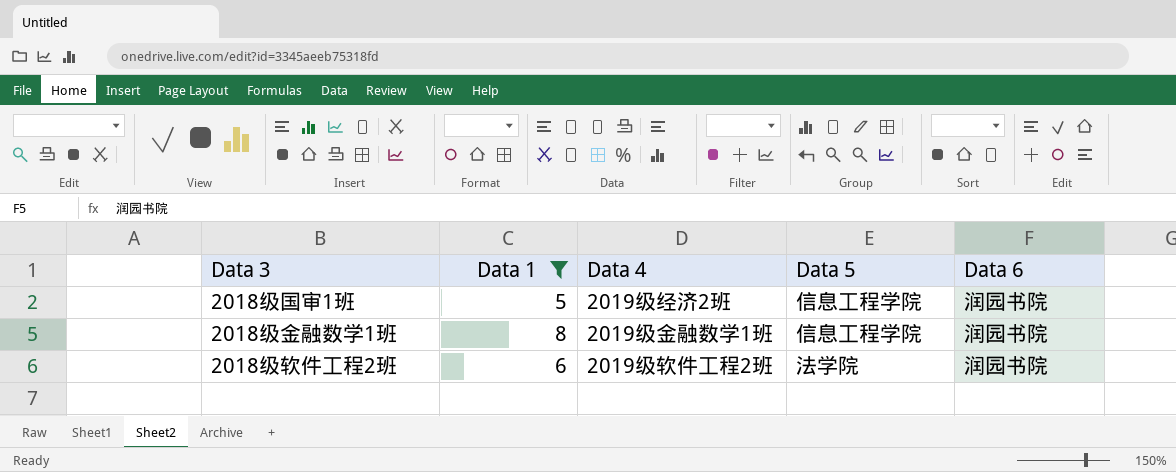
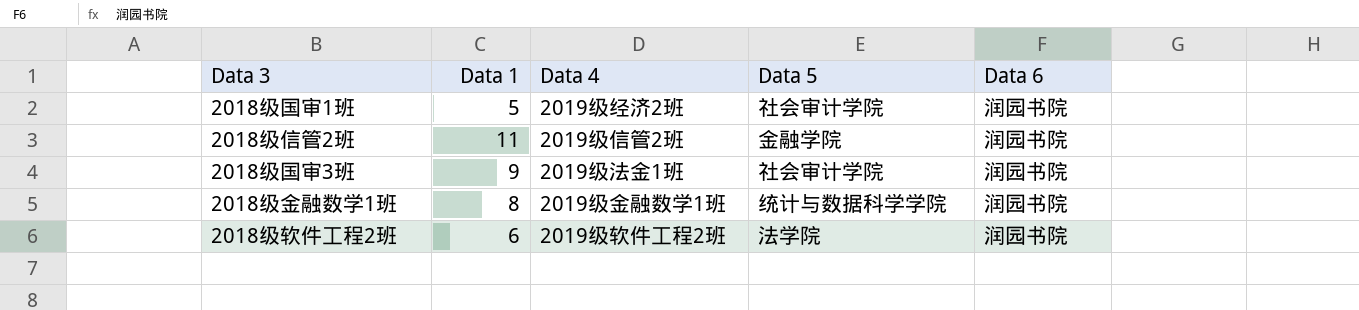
filter: Data 1 <= 8 -> none
2018级国审1班 | Data 5: 信息工程学院 -> 社会审计学院
2018级金融数学1班 | Data 5: 信息工程学院 -> 统计与数据科学学院

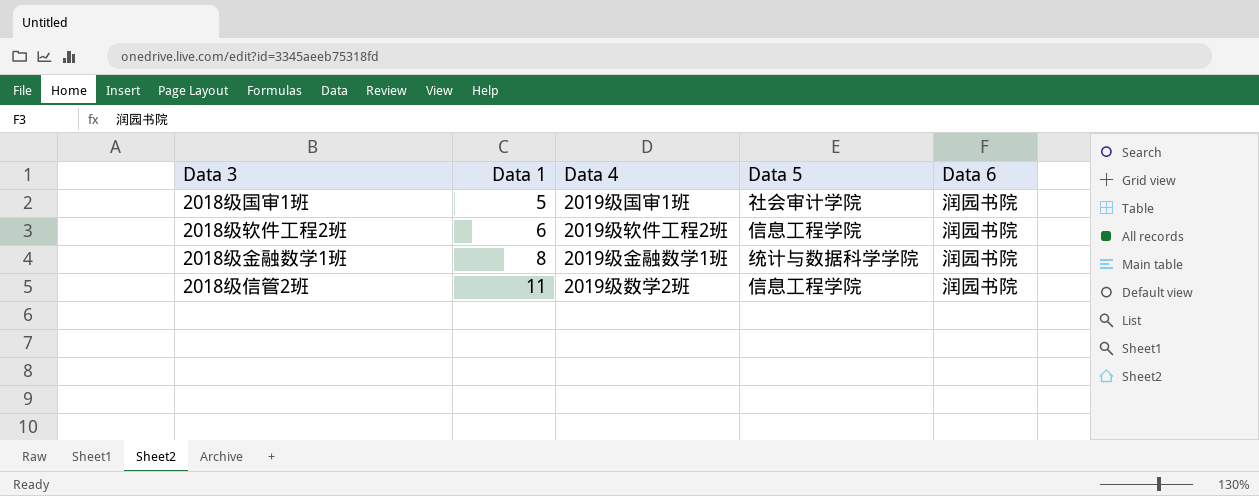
row order: none -> Data 1 ascending
row 2018级国审3班: 9 | 2019级法金1班 | 社会审计学院 | 润园书院 -> none
2018级国审1班 | Data 4: 2019级经济2班 -> 2019级国审1班
2018级软件工程2班 | Data 5: 法学院 -> 信息工程学院
2018级信管2班 | Data 4: 2019级信管2班 -> 2019级数学2班
2018级信管2班 | Data 5: 金融学院 -> 信息工程学院

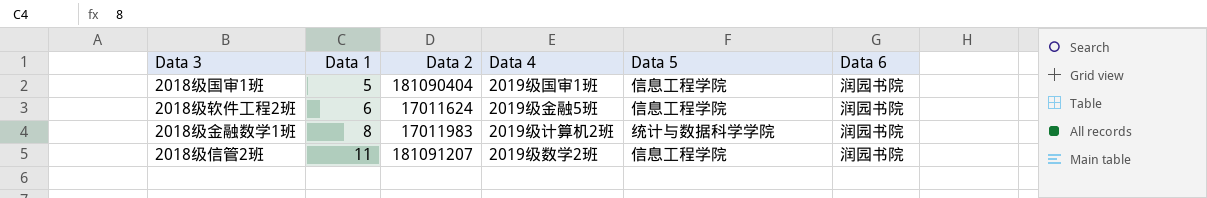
column Data 2 | position: none -> 3
2018级国审1班 | Data 5: 社会审计学院 -> 信息工程学院
2018级软件工程2班 | Data 4: 2019级软件工程2班 -> 2019级金融5班
2018级金融数学1班 | Data 4: 2019级金融数学1班 -> 2019级计算机2班

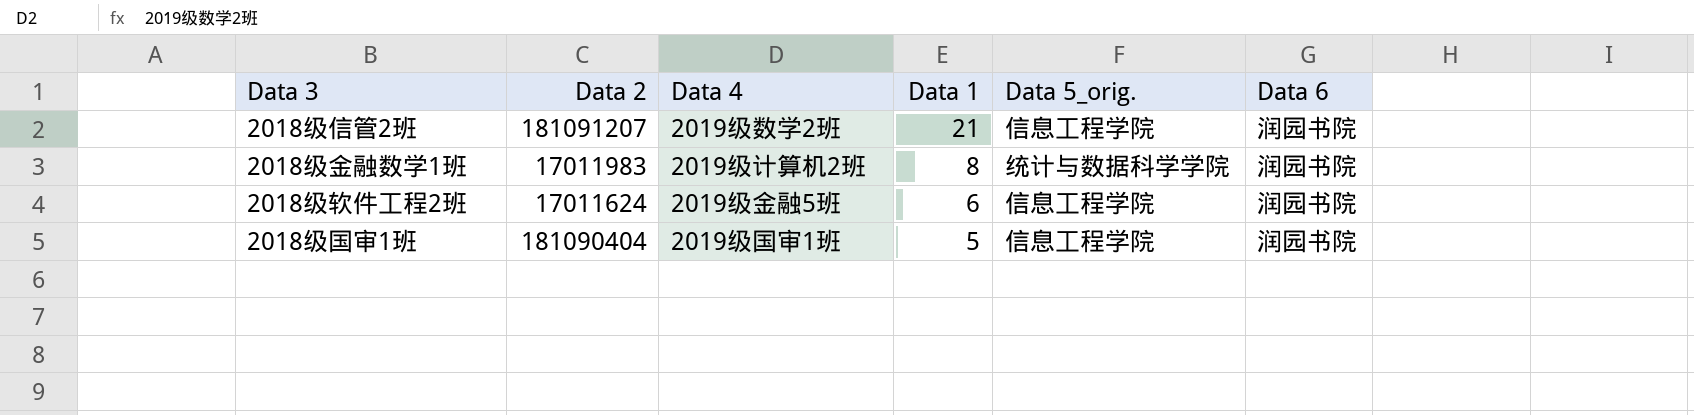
row order: Data 1 ascending -> Data 1 descending
column Data 1 | position: 2 -> 4
column name: Data 5 -> Data 5_orig.
2018级信管2班 | Data 1: 11 -> 21

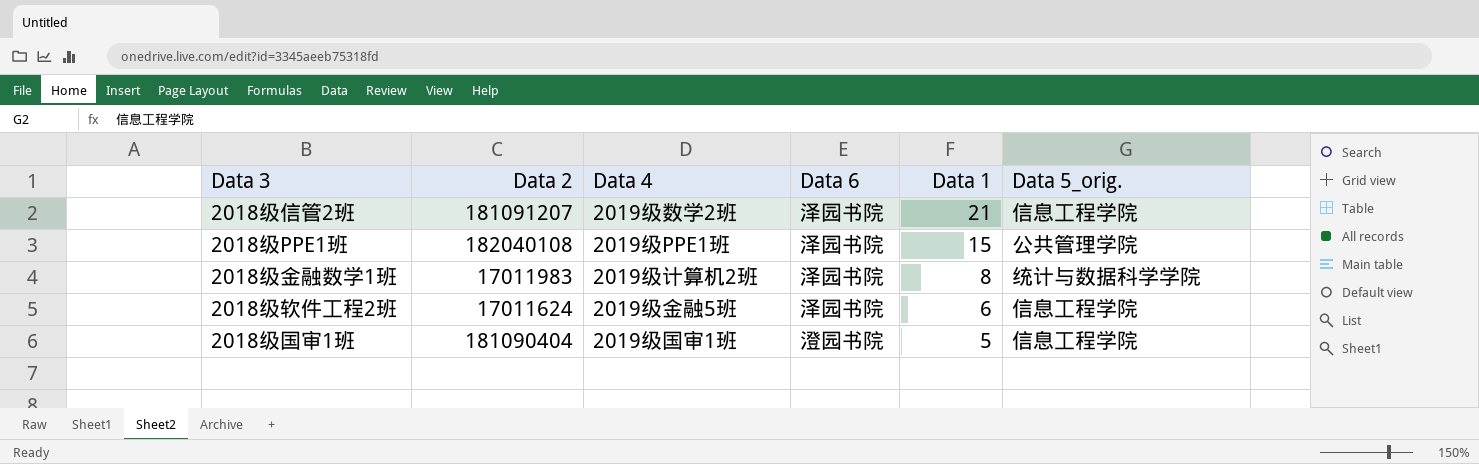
column Data 6 | position: 6 -> 4
2018级信管2班 | Data 6: 润园书院 -> 泽园书院
row 2018级PPE1班: none -> 182040108 | 2019级PPE1班 | 泽园书院 | 15 | 公共管理学院
2018级金融数学1班 | Data 6: 润园书院 -> 泽园书院
2018级软件工程2班 | Data 6: 润园书院 -> 泽园书院
2018级国审1班 | Data 6: 润园书院 -> 澄园书院

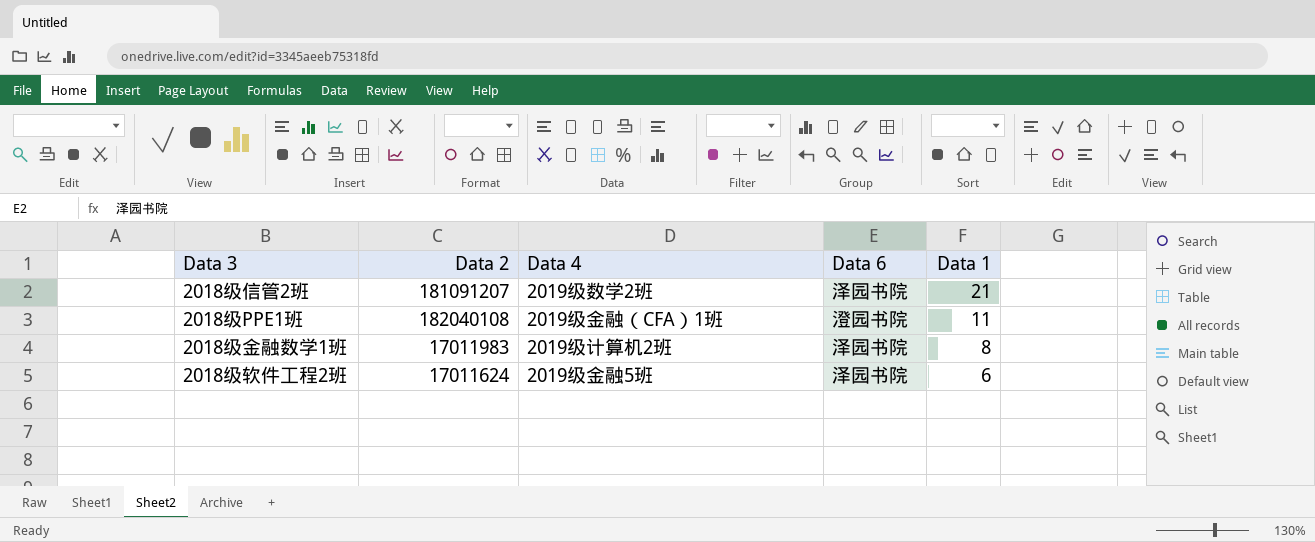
column Data 5_orig. | position: 6 -> none
row 2018级国审1班: 181090404 | 2019级国审1班 | 澄园书院 | 5 | 信息工程学院 -> none
2018级PPE1班 | Data 4: 2019级PPE1班 -> 2019级金融（CFA）1班
2018级PPE1班 | Data 6: 泽园书院 -> 澄园书院
2018级PPE1班 | Data 1: 15 -> 11

